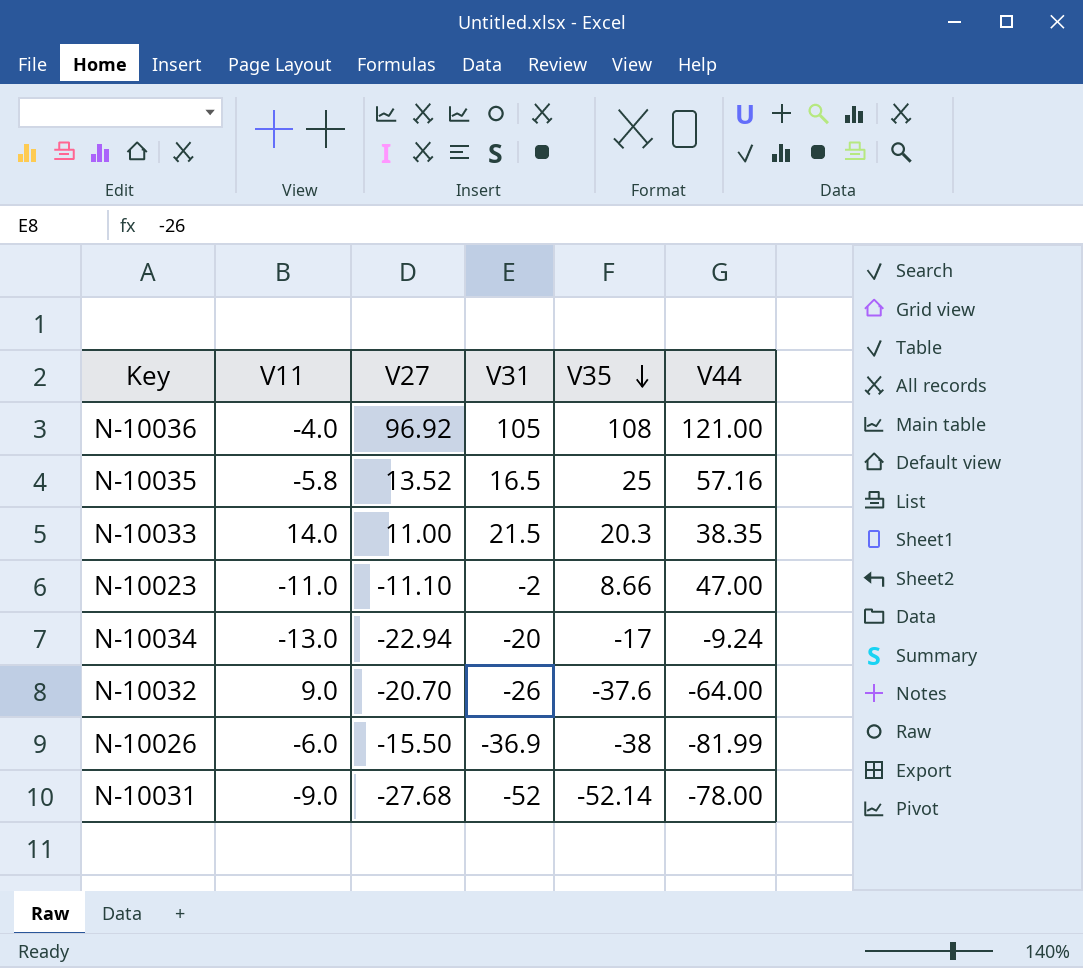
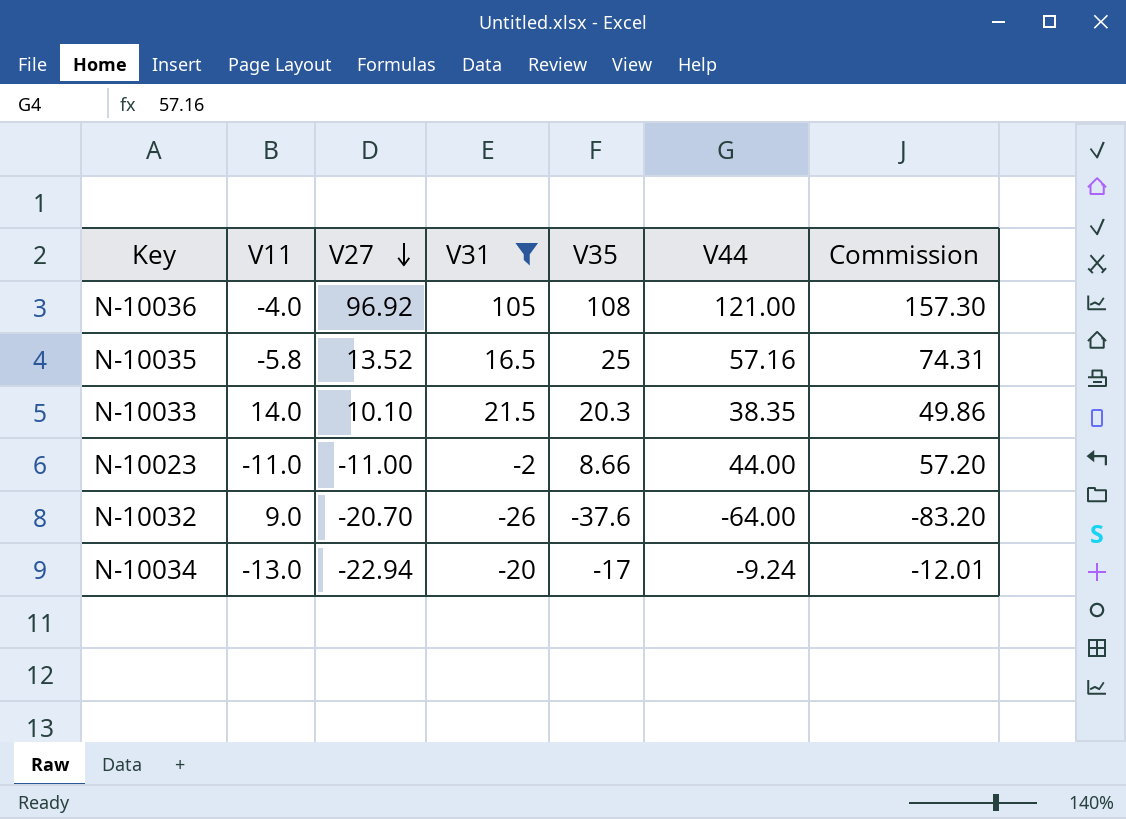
filter: none -> V31 >= -26
row order: V35 descending -> V27 descending
column Commission | formula: none -> [V44] * 1.3
N-10033 | V27: 11.00 -> 10.10
N-10023 | V27: -11.10 -> -11.00
N-10023 | V44: 47.00 -> 44.00

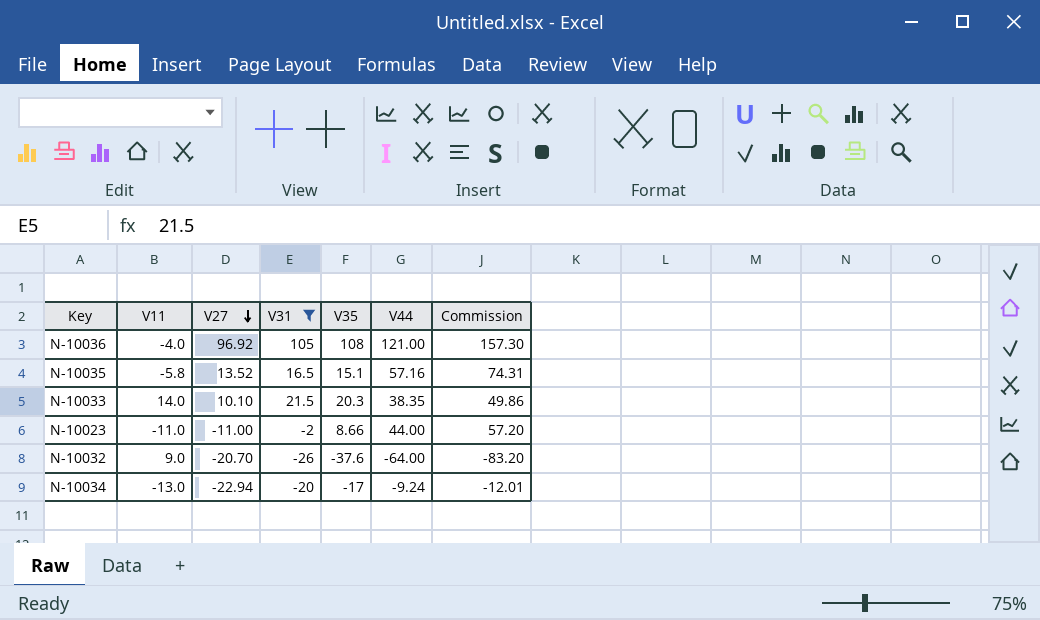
N-10035 | V35: 25 -> 15.1

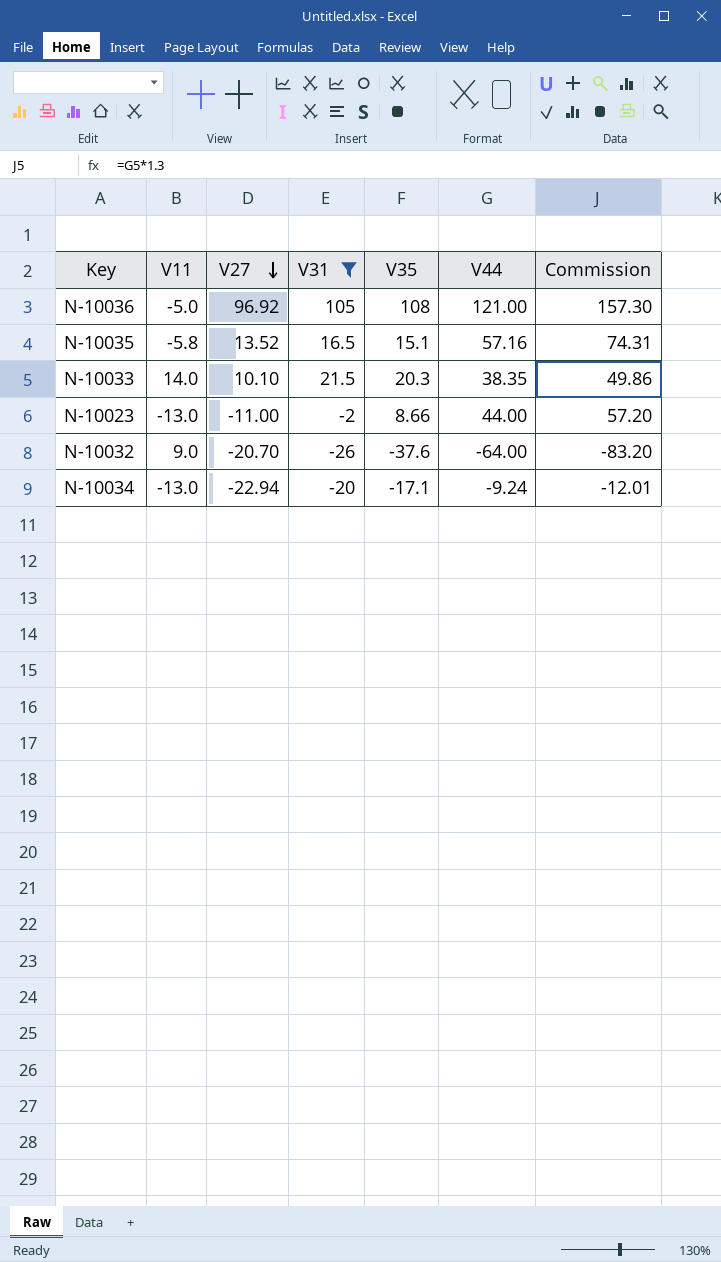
N-10036 | V11: -4.0 -> -5.0
N-10023 | V11: -11.0 -> -13.0
N-10034 | V35: -17 -> -17.1

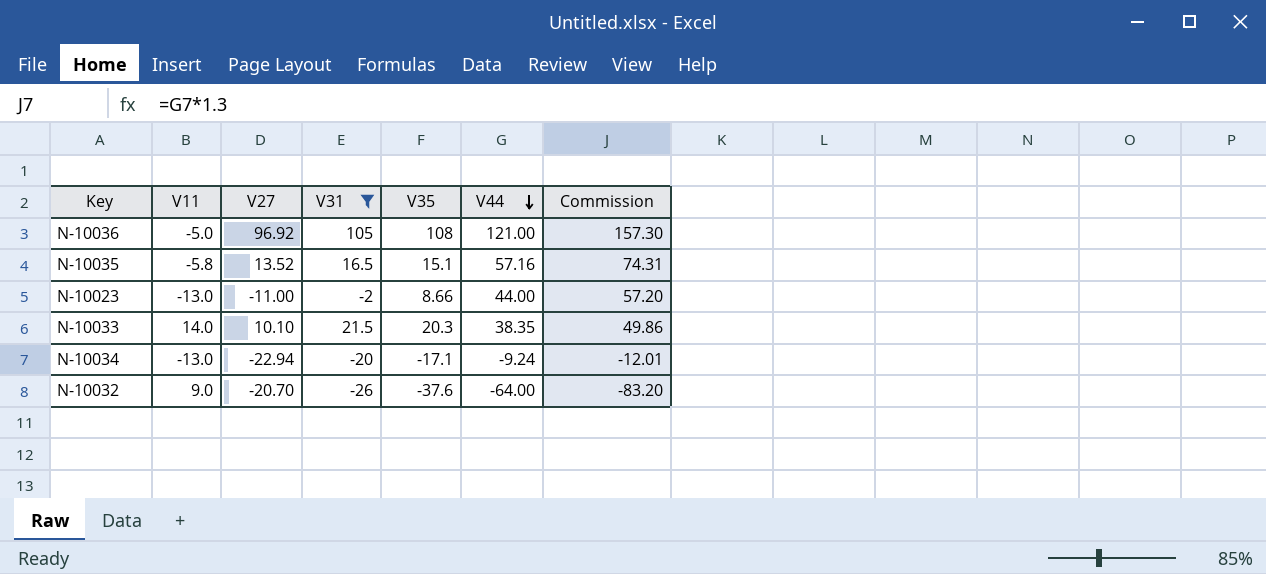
row order: V27 descending -> V44 descending

